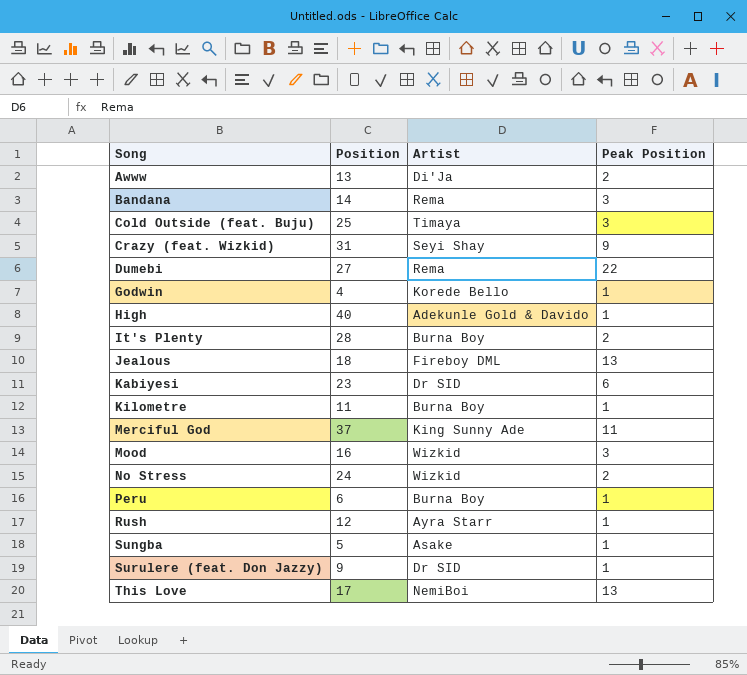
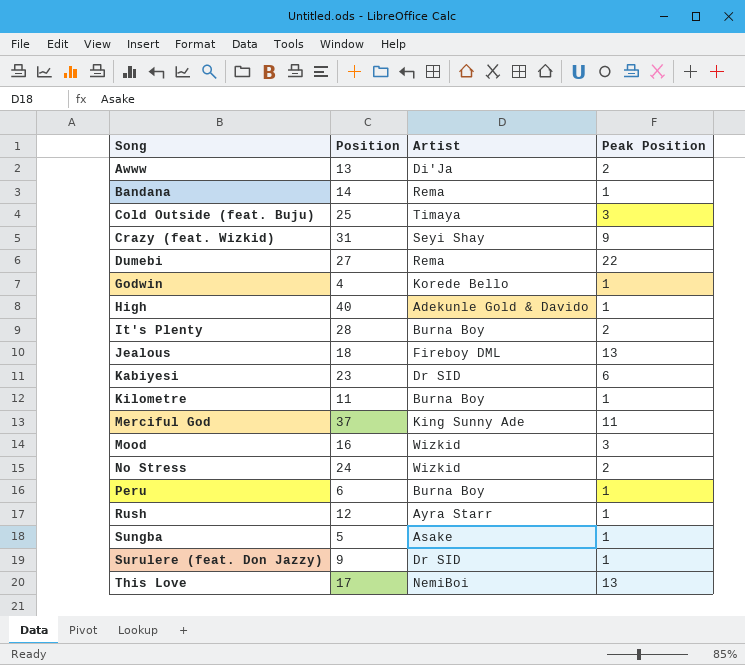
Bandana | Peak Position: 3 -> 1

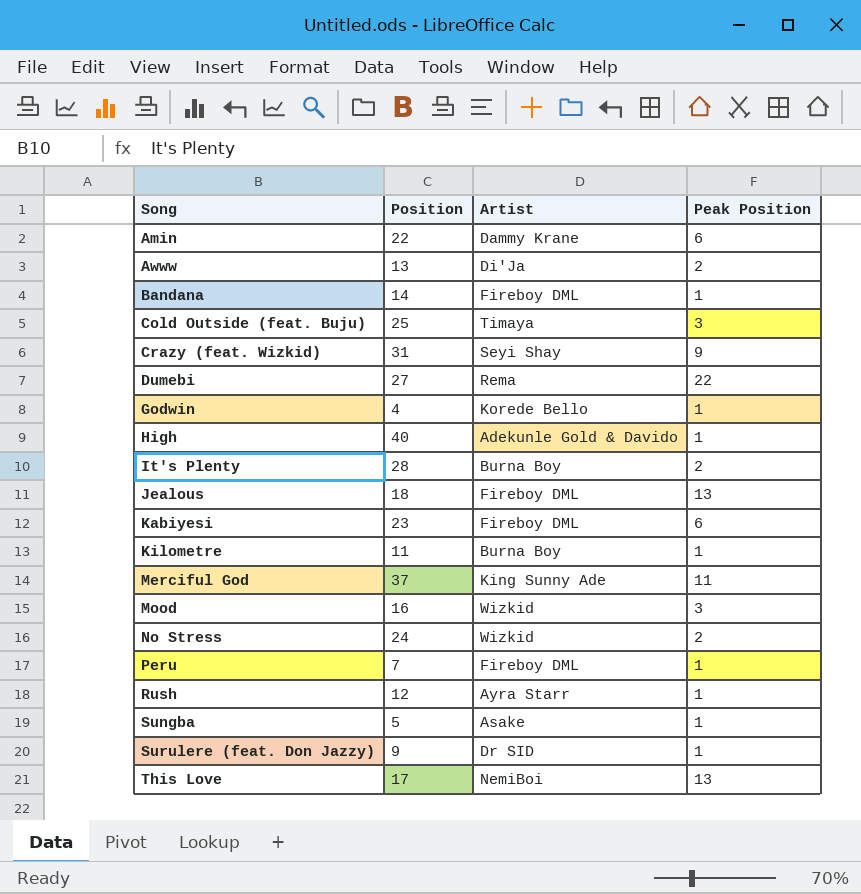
row Amin: none -> 22 | Dammy Krane | 6
Bandana | Artist: Rema -> Fireboy DML
Kabiyesi | Artist: Dr SID -> Fireboy DML
Peru | Position: 6 -> 7
Peru | Artist: Burna Boy -> Fireboy DML

